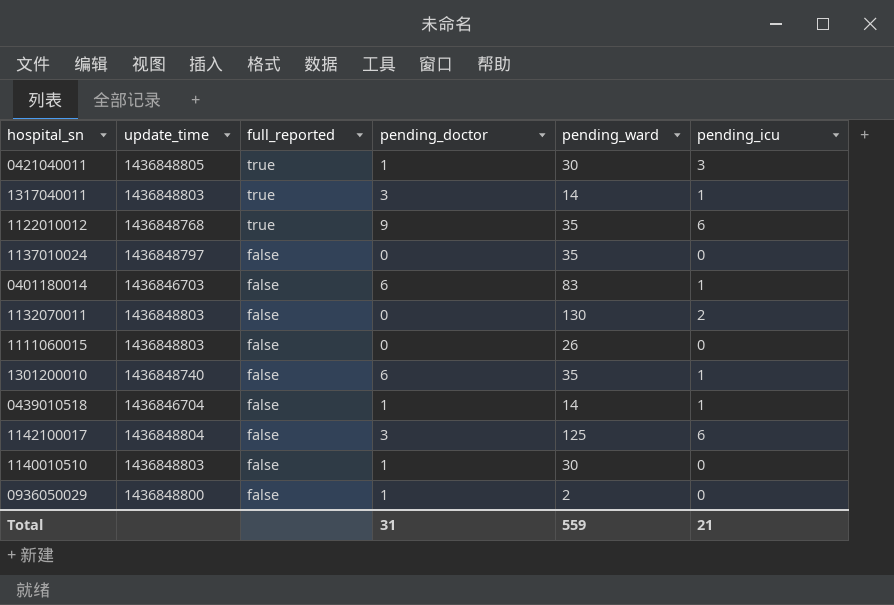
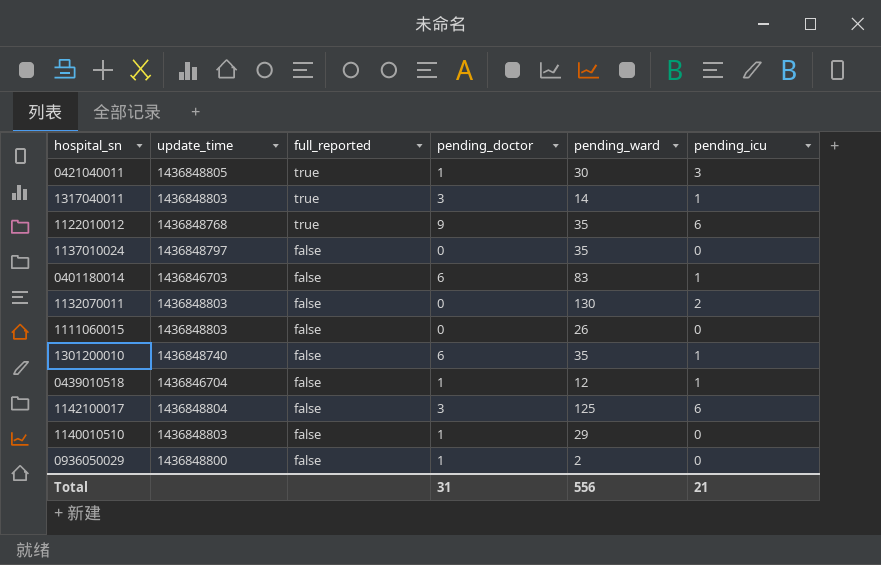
0439010518 | pending_ward: 14 -> 12
1140010510 | pending_ward: 30 -> 29
Total | pending_ward: 559 -> 556

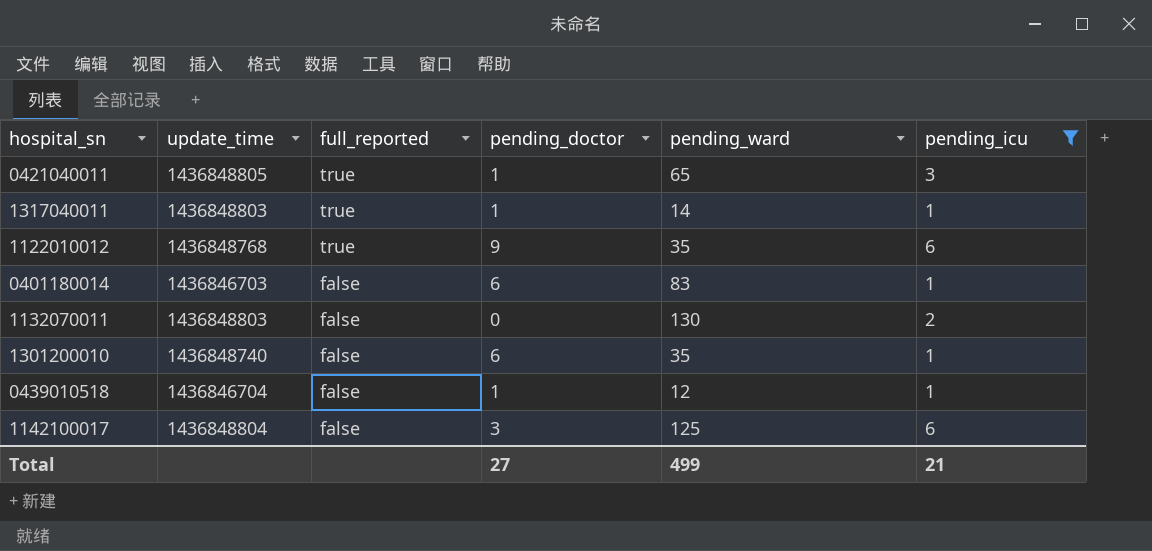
filter: none -> pending_icu != 0
0421040011 | pending_ward: 30 -> 65
1317040011 | pending_doctor: 3 -> 1
Total | pending_doctor: 31 -> 27
Total | pending_ward: 556 -> 499

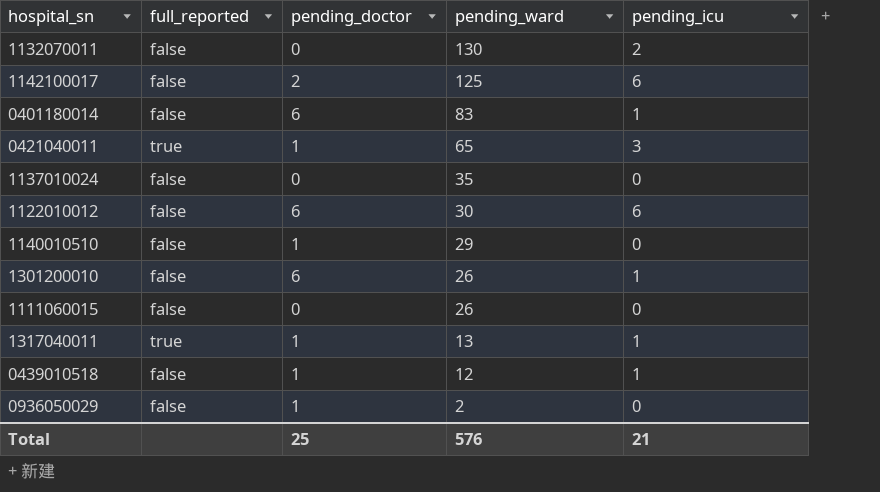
filter: pending_icu != 0 -> none
row order: full_reported descending -> pending_ward descending
column update_time | position: 2 -> none
1142100017 | pending_doctor: 3 -> 2
1122010012 | full_reported: true -> false
1122010012 | pending_doctor: 9 -> 6
1122010012 | pending_ward: 35 -> 30
1301200010 | pending_ward: 35 -> 26
1317040011 | pending_ward: 14 -> 13
Total | pending_doctor: 27 -> 25
Total | pending_ward: 499 -> 576

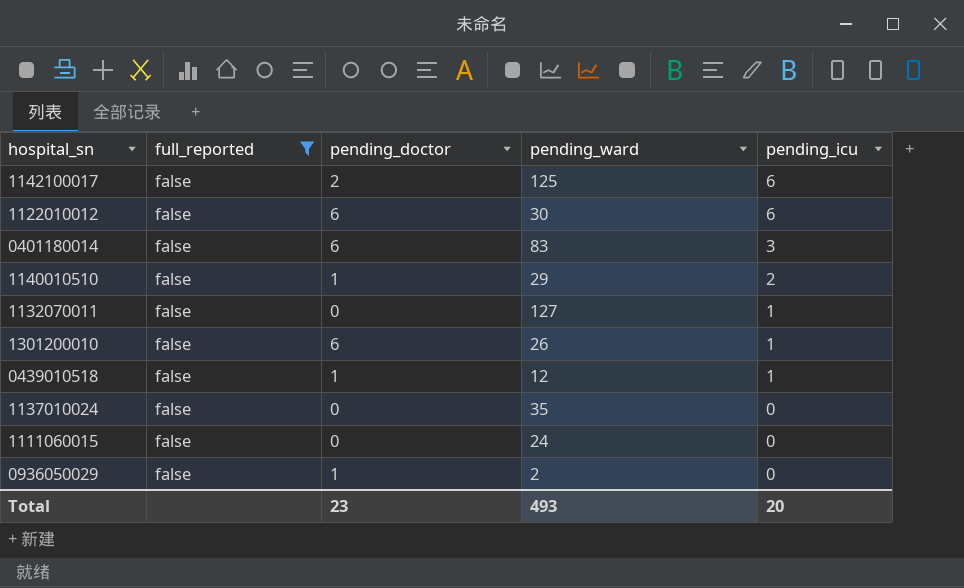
filter: none -> full_reported = false
row order: pending_ward descending -> pending_icu descending
0401180014 | pending_icu: 1 -> 3
1140010510 | pending_icu: 0 -> 2
1132070011 | pending_ward: 130 -> 127
1132070011 | pending_icu: 2 -> 1
1111060015 | pending_ward: 26 -> 24
Total | pending_doctor: 25 -> 23
Total | pending_ward: 576 -> 493
Total | pending_icu: 21 -> 20

